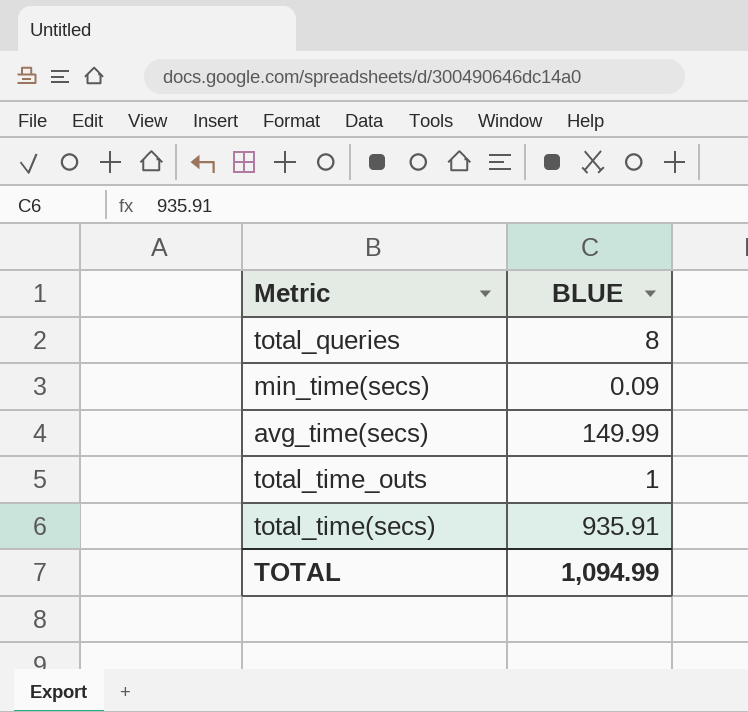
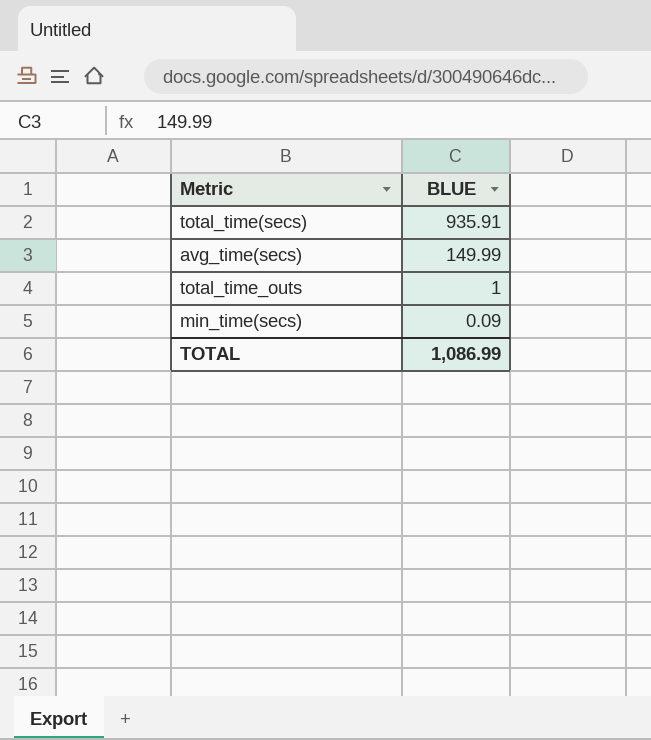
row order: none -> BLUE descending
row total_queries: 8 -> none
TOTAL | BLUE: 1,094.99 -> 1,086.99

